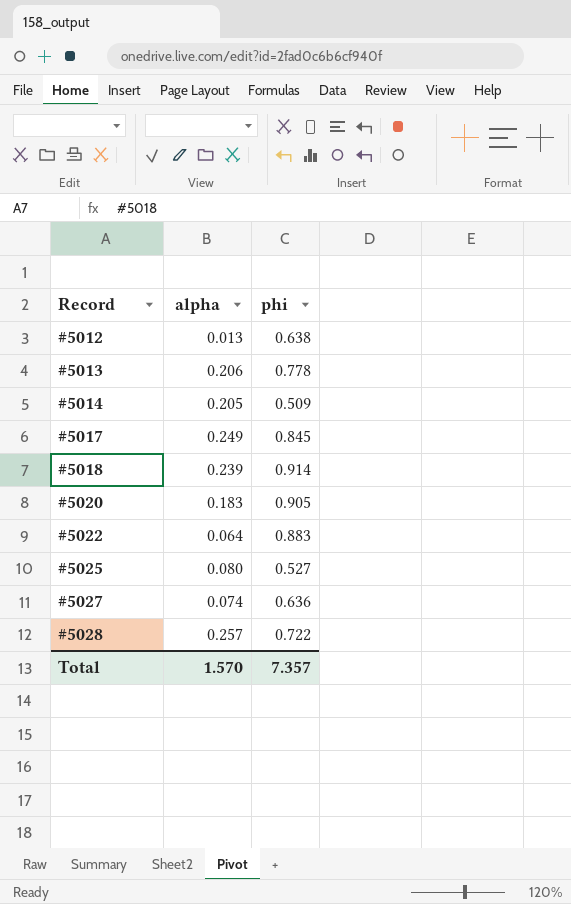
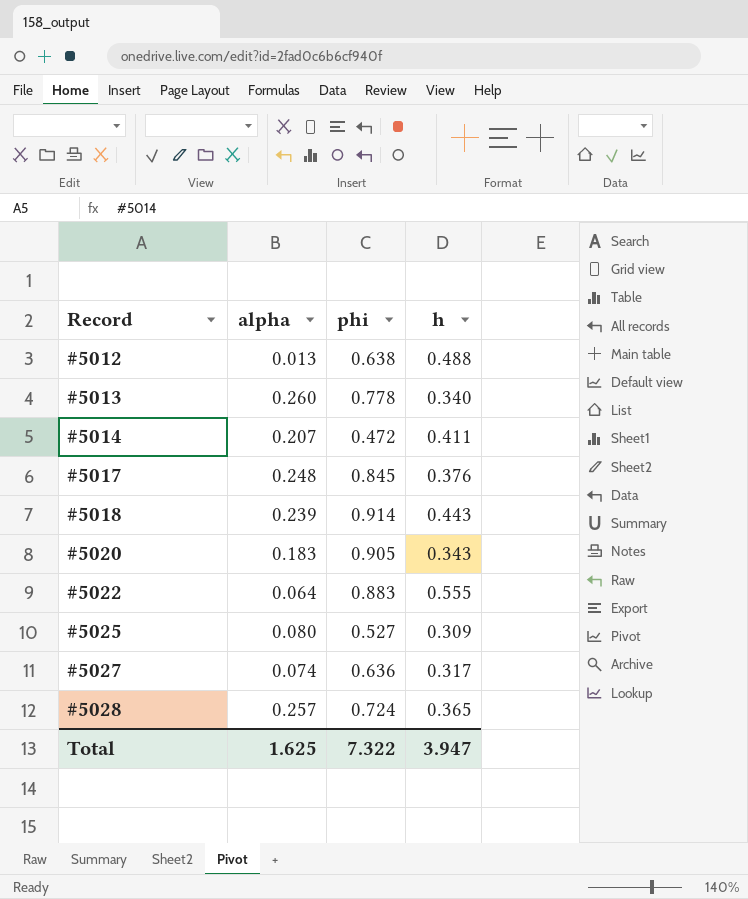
column h | position: none -> 4
#5013 | alpha: 0.206 -> 0.260
#5014 | alpha: 0.205 -> 0.207
#5014 | phi: 0.509 -> 0.472
#5017 | alpha: 0.249 -> 0.248
#5028 | phi: 0.722 -> 0.724
Total | alpha: 1.570 -> 1.625
Total | phi: 7.357 -> 7.322

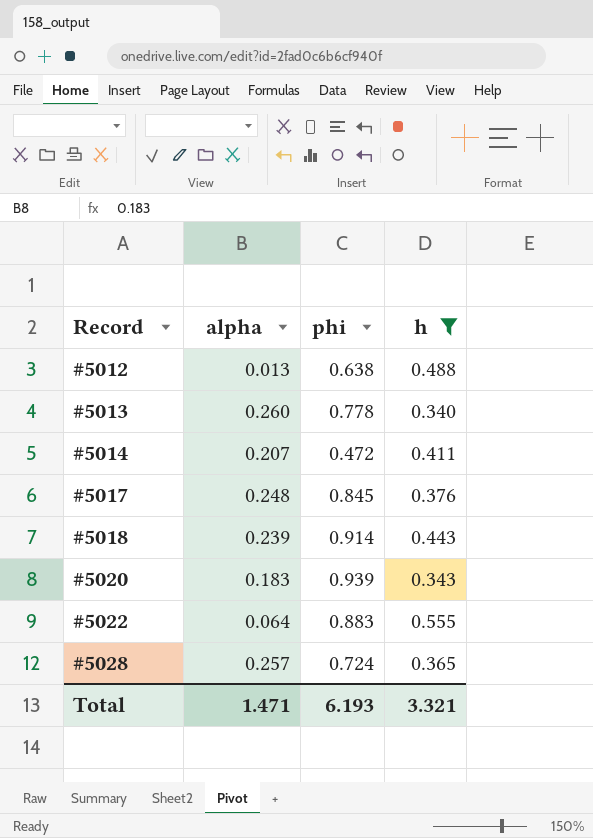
filter: none -> h >= 0.340
#5020 | phi: 0.905 -> 0.939
Total | alpha: 1.625 -> 1.471
Total | phi: 7.322 -> 6.193
Total | h: 3.947 -> 3.321

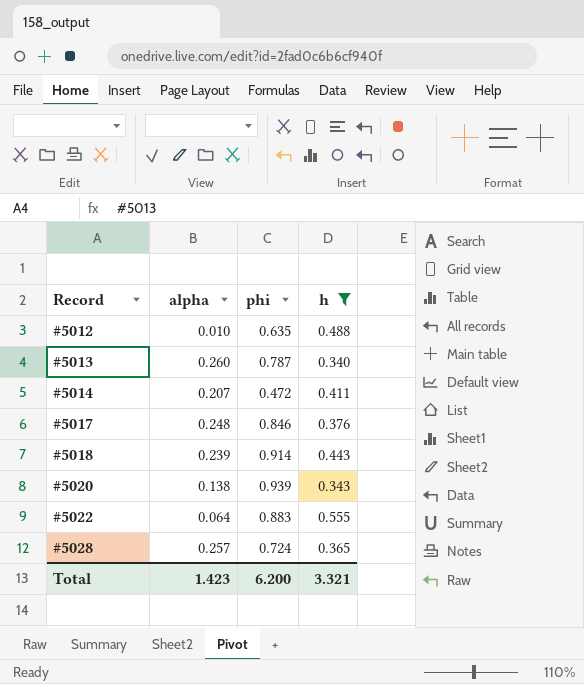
#5012 | alpha: 0.013 -> 0.010
#5012 | phi: 0.638 -> 0.635
#5013 | phi: 0.778 -> 0.787
#5017 | phi: 0.845 -> 0.846
#5020 | alpha: 0.183 -> 0.138
Total | alpha: 1.471 -> 1.423
Total | phi: 6.193 -> 6.200

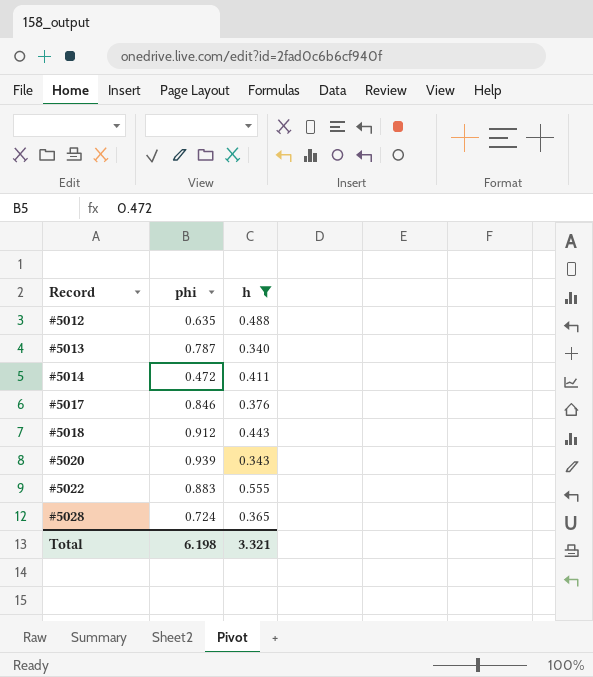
column alpha | position: 2 -> none
#5018 | phi: 0.914 -> 0.912
Total | phi: 6.200 -> 6.198

